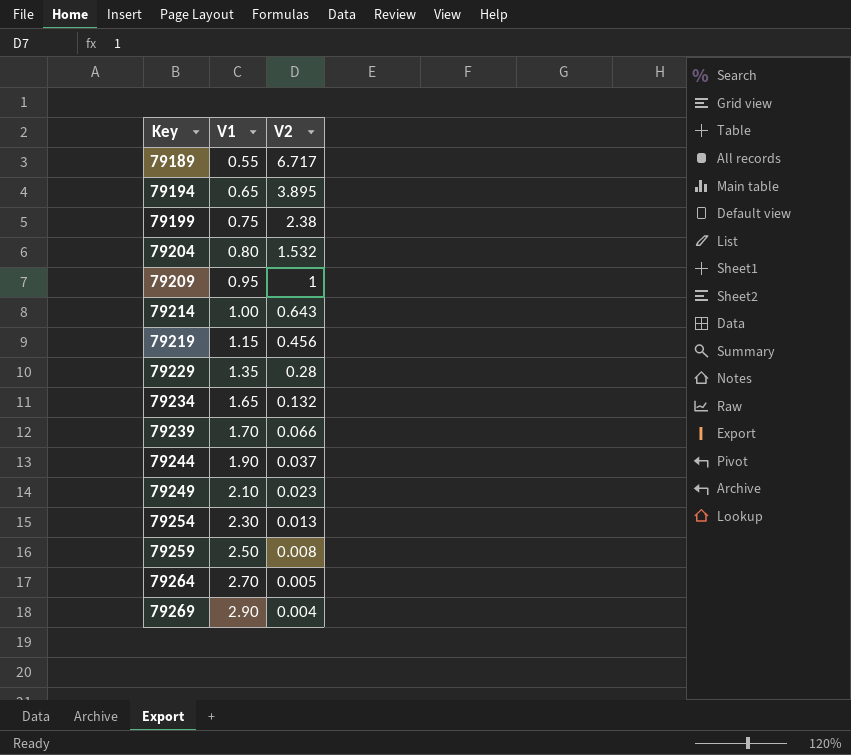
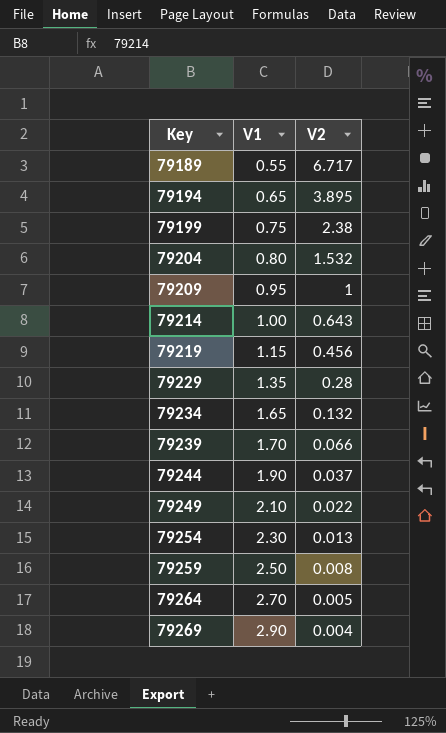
79249 | V2: 0.023 -> 0.022

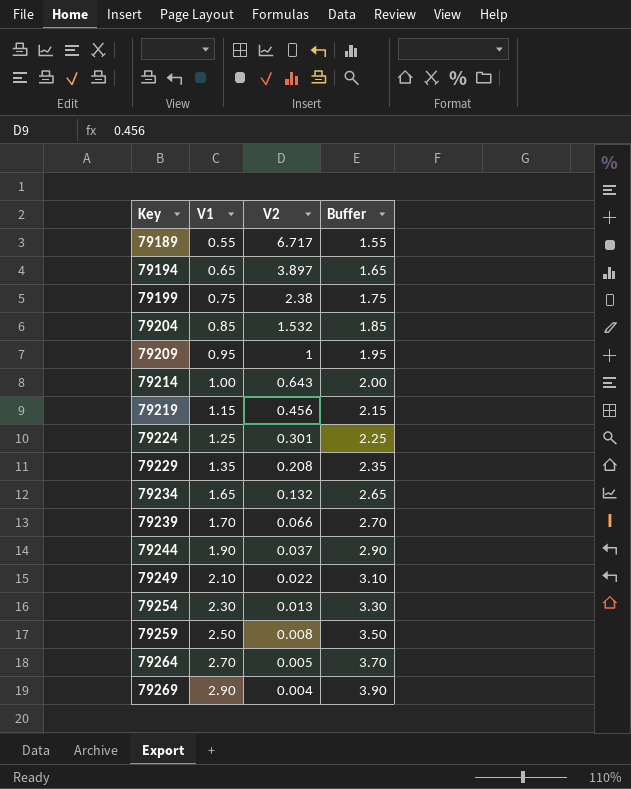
column Buffer | formula: none -> [V1] + 1
79194 | V2: 3.895 -> 3.897
79204 | V1: 0.80 -> 0.85
row 79224: none -> 1.25 | 0.301 | 2.25
79229 | V2: 0.28 -> 0.208

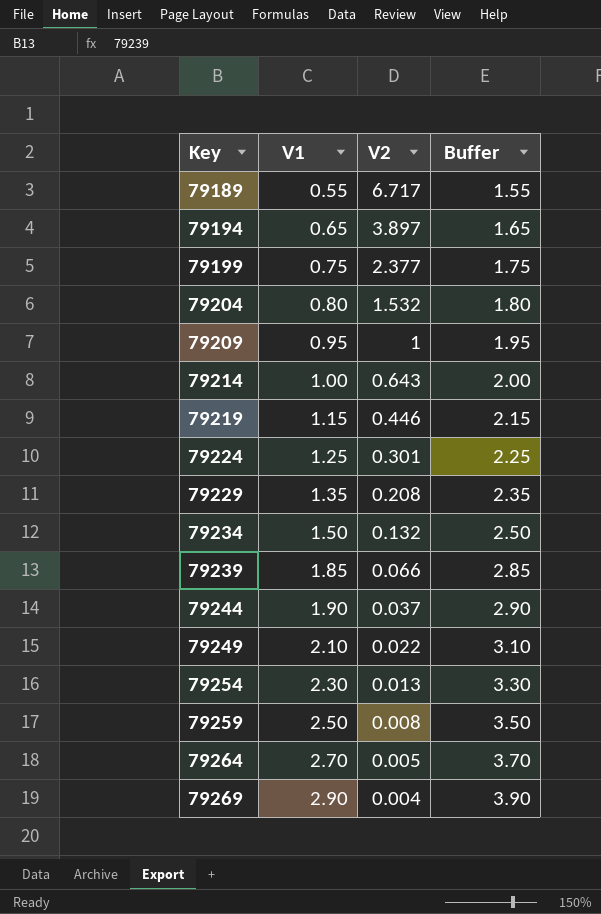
79199 | V2: 2.38 -> 2.377
79204 | V1: 0.85 -> 0.80
79204 | Buffer: 1.85 -> 1.80
79219 | V2: 0.456 -> 0.446
79234 | V1: 1.65 -> 1.50
79234 | Buffer: 2.65 -> 2.50
79239 | V1: 1.70 -> 1.85
79239 | Buffer: 2.70 -> 2.85

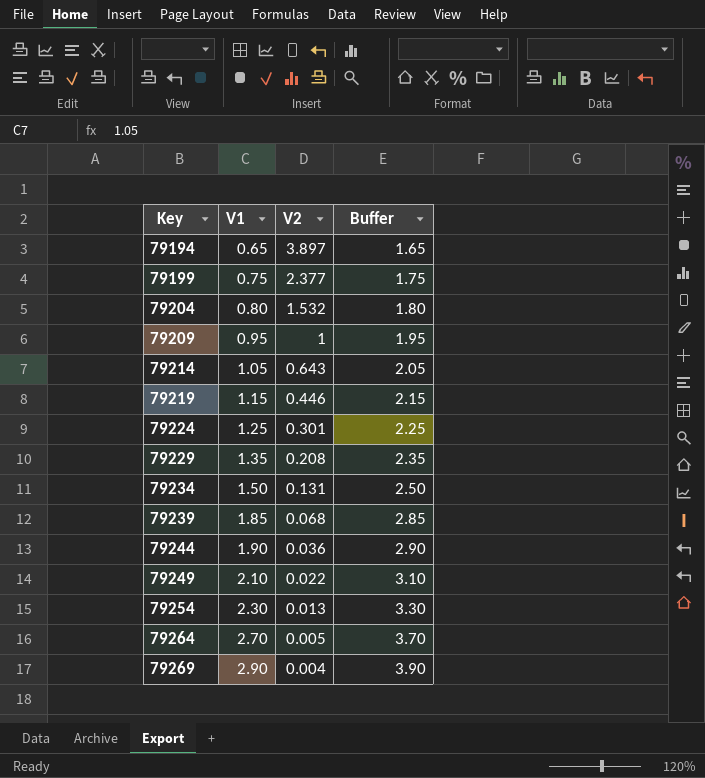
row 79189: 0.55 | 6.717 | 1.55 -> none
row 79259: 2.50 | 0.008 | 3.50 -> none
79214 | V1: 1.00 -> 1.05
79214 | Buffer: 2.00 -> 2.05
79234 | V2: 0.132 -> 0.131
79239 | V2: 0.066 -> 0.068
79244 | V2: 0.037 -> 0.036

